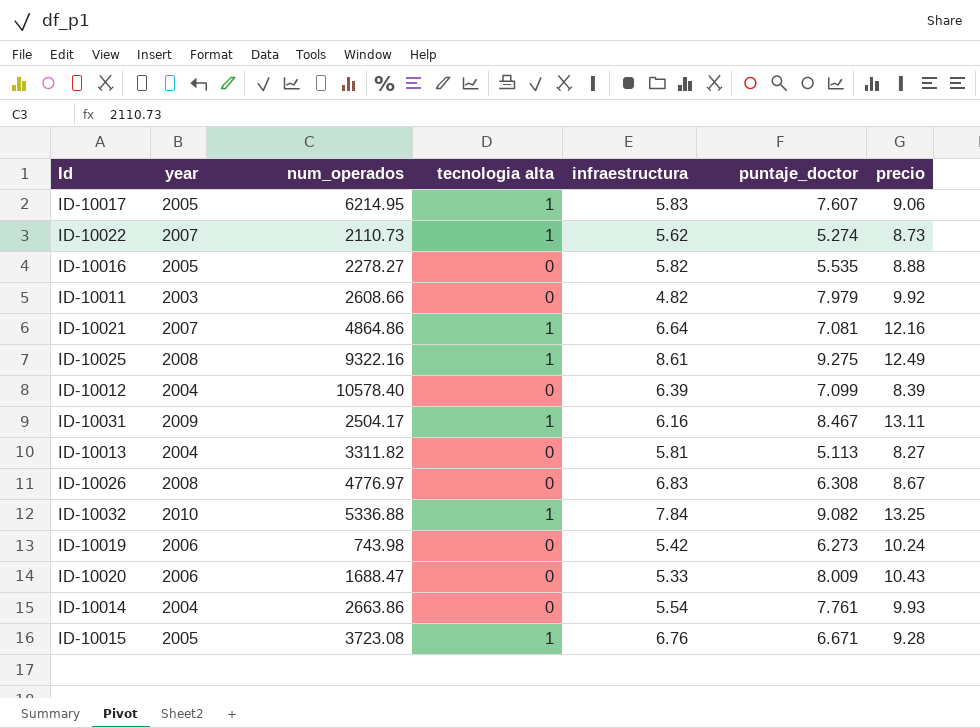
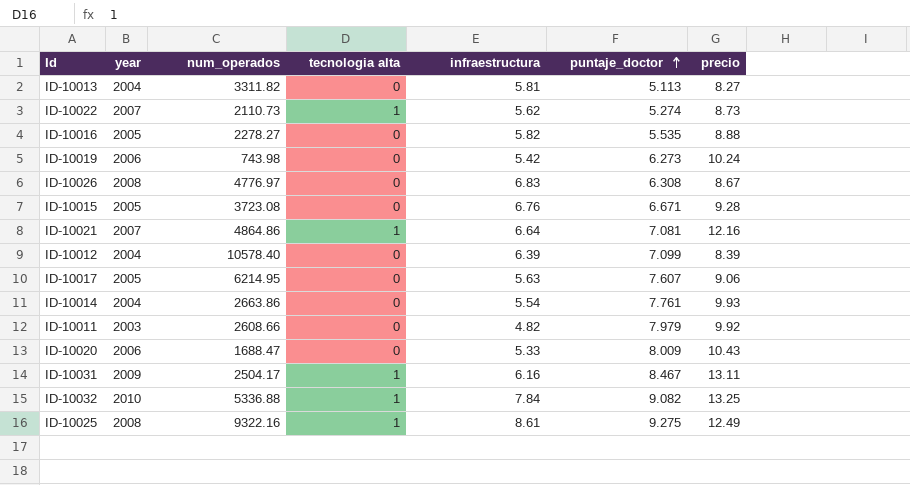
row order: none -> puntaje_doctor ascending
ID-10015 | tecnologia alta: 1 -> 0
ID-10017 | tecnologia alta: 1 -> 0
ID-10017 | infraestructura: 5.83 -> 5.63

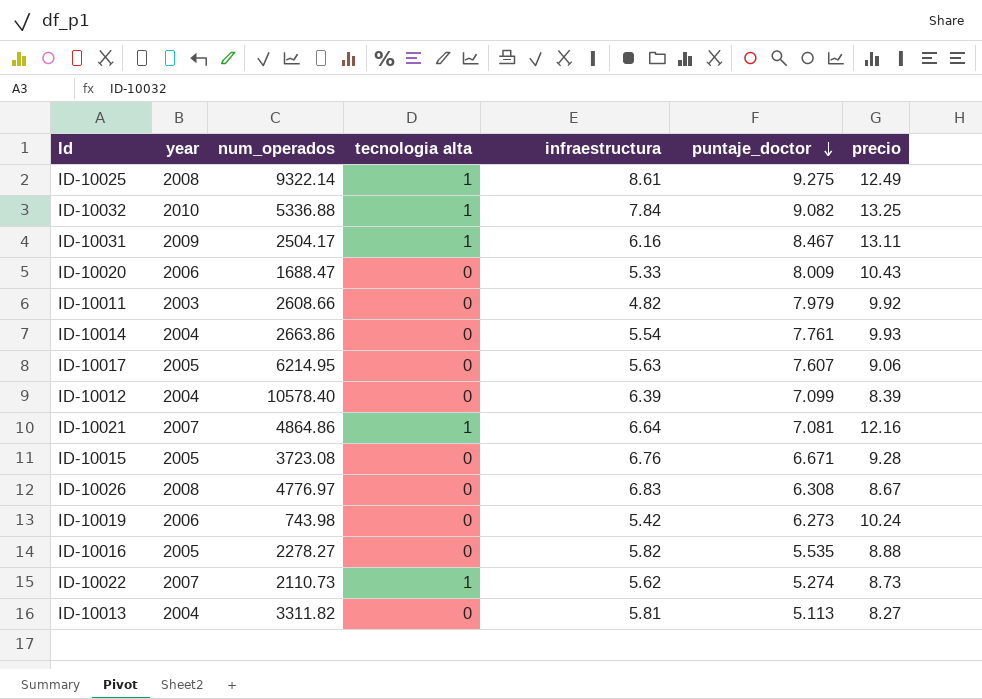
row order: puntaje_doctor ascending -> puntaje_doctor descending
ID-10025 | num_operados: 9322.16 -> 9322.14

